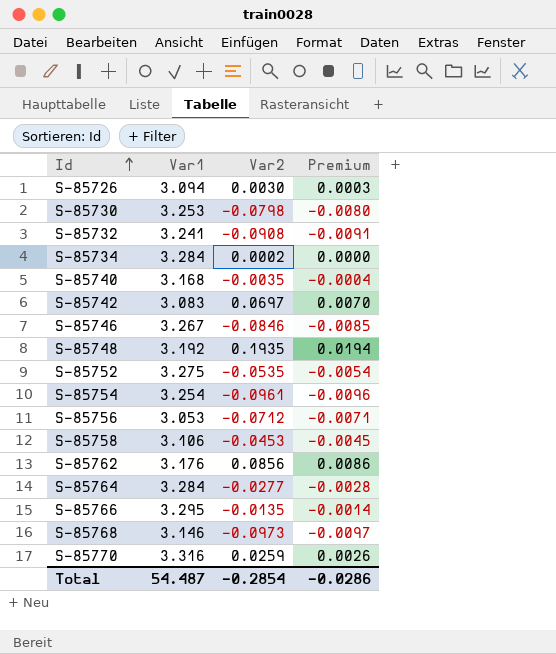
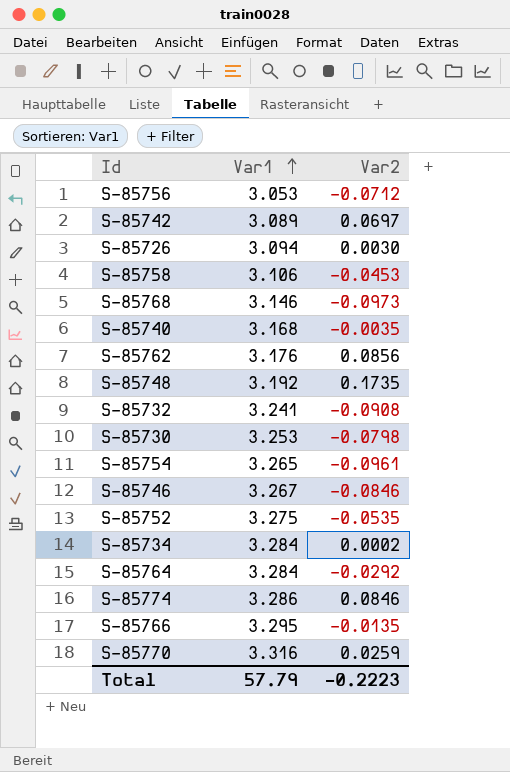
row order: Id ascending -> Var1 ascending
column Premium | formula: [Var2] * 0.1 -> none
S-85742 | Var1: 3.083 -> 3.089
S-85748 | Var2: 0.1935 -> 0.1735
S-85754 | Var1: 3.254 -> 3.265
S-85764 | Var2: -0.0277 -> -0.0292
row S-85774: none -> 3.286 | 0.0846
Total | Var1: 54.487 -> 57.79
Total | Var2: -0.2854 -> -0.2223

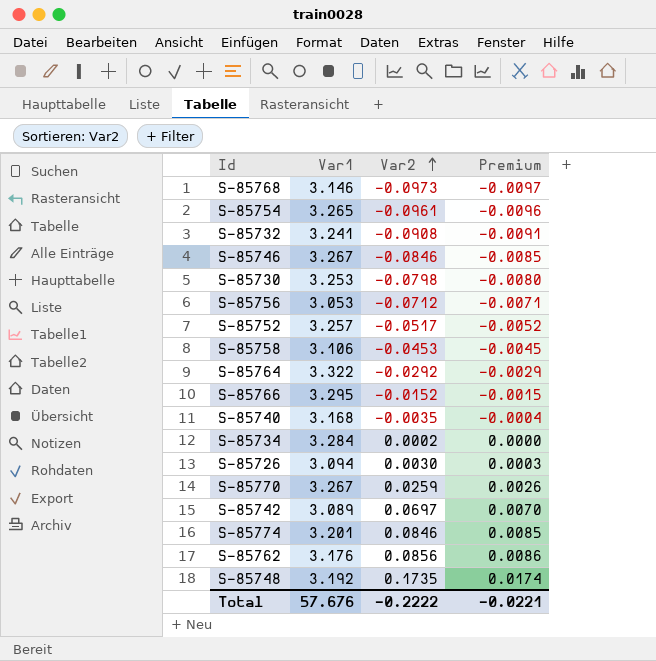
row order: Var1 ascending -> Var2 ascending
column Premium | formula: none -> [Var2] * 0.1
S-85752 | Var1: 3.275 -> 3.257
S-85752 | Var2: -0.0535 -> -0.0517
S-85764 | Var1: 3.284 -> 3.322
S-85766 | Var2: -0.0135 -> -0.0152
S-85770 | Var1: 3.316 -> 3.267
S-85774 | Var1: 3.286 -> 3.201
Total | Var1: 57.79 -> 57.676
Total | Var2: -0.2223 -> -0.2222

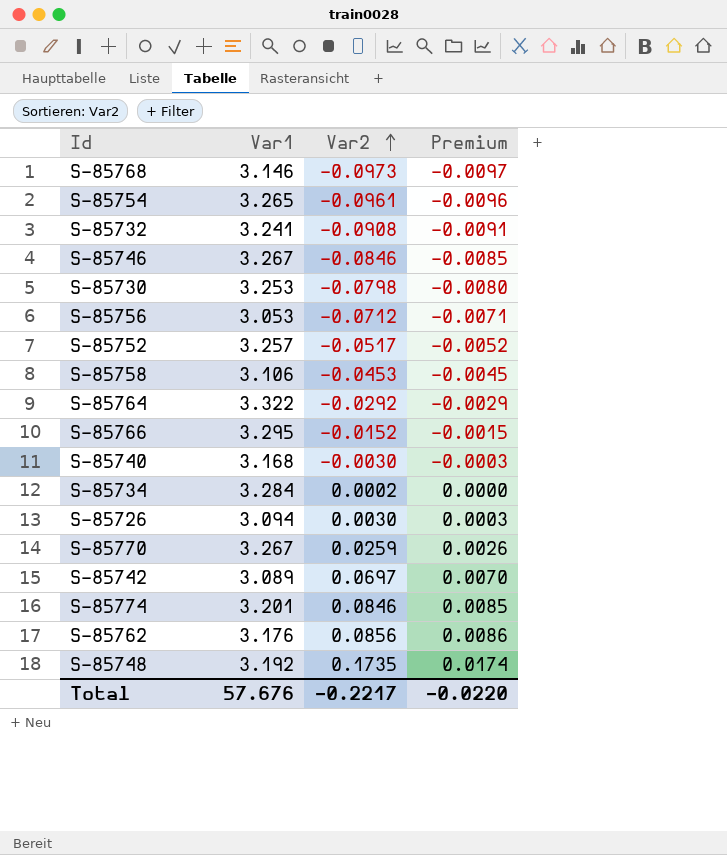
S-85740 | Var2: -0.0035 -> -0.0030
S-85740 | Premium: -0.0004 -> -0.0003
Total | Var2: -0.2222 -> -0.2217
Total | Premium: -0.0221 -> -0.0220

